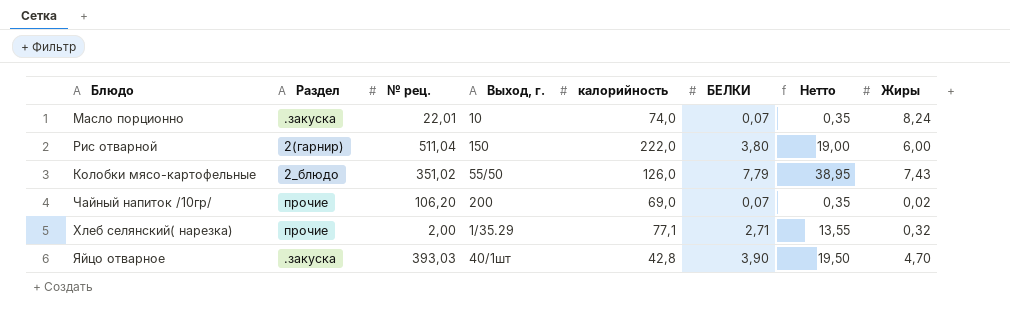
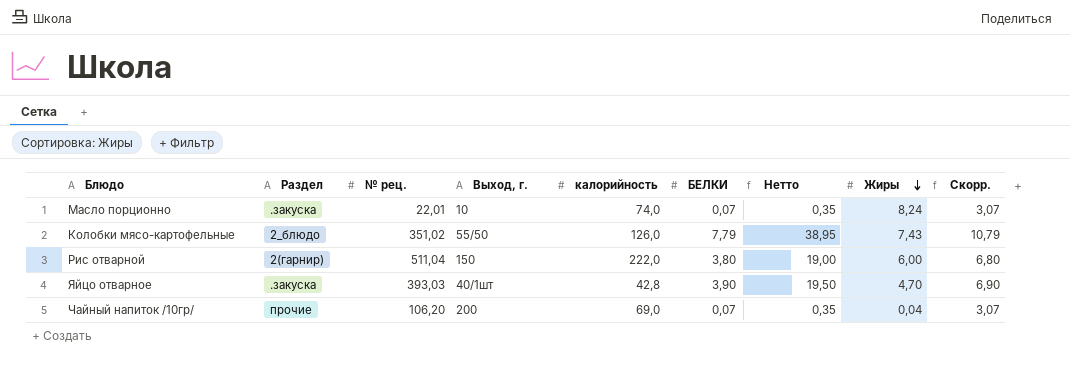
row order: none -> Жиры descending
column Скорр. | formula: none -> [БЕЛКИ] + 3
row Хлеб селянский( нарезка): прочие | 2,00 | 1/35.29 | 77,1 | 2,71 | 13,55 | 0,32 -> none
Чайный напиток /10гр/ | Жиры: 0,02 -> 0,04

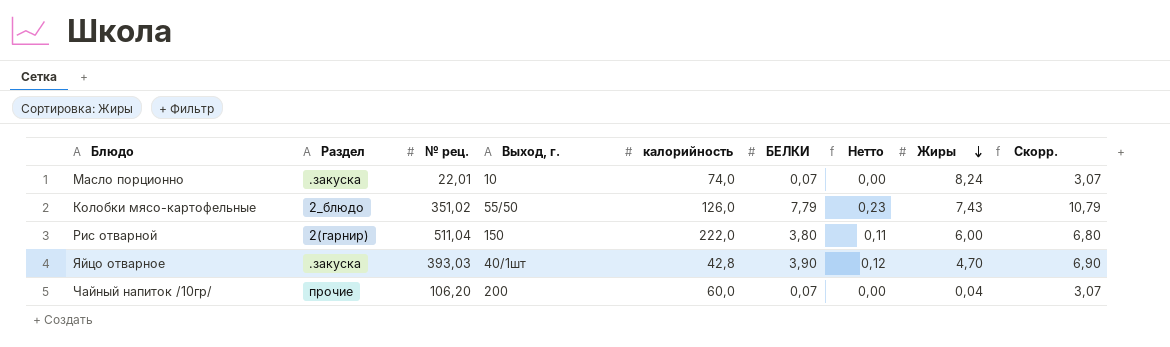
column Нетто | formula: [БЕЛКИ] * 5 -> [БЕЛКИ] * 0,03
Чайный напиток /10гр/ | калорийность: 69,0 -> 60,0

